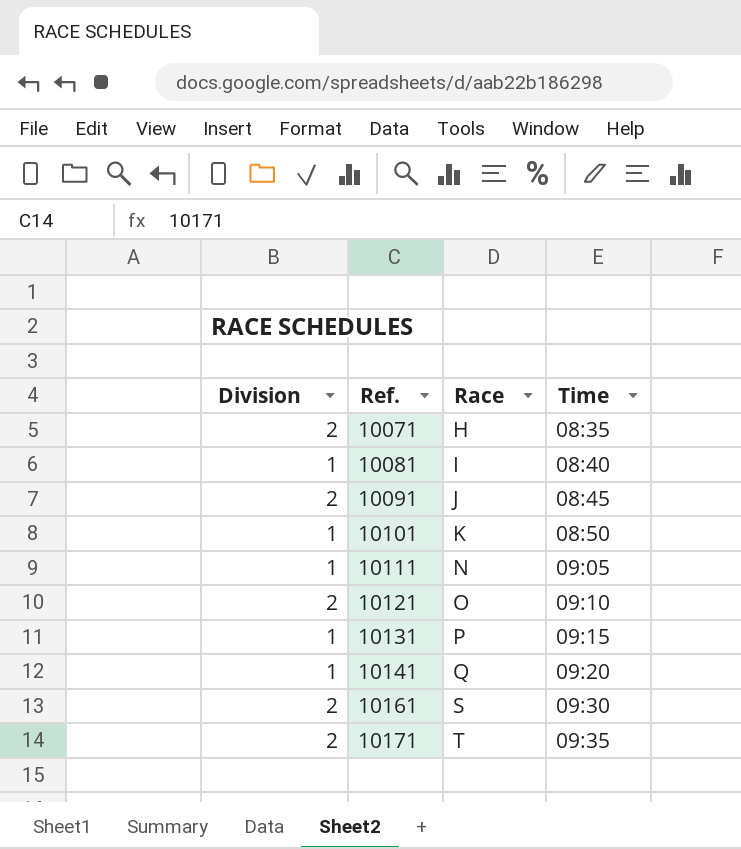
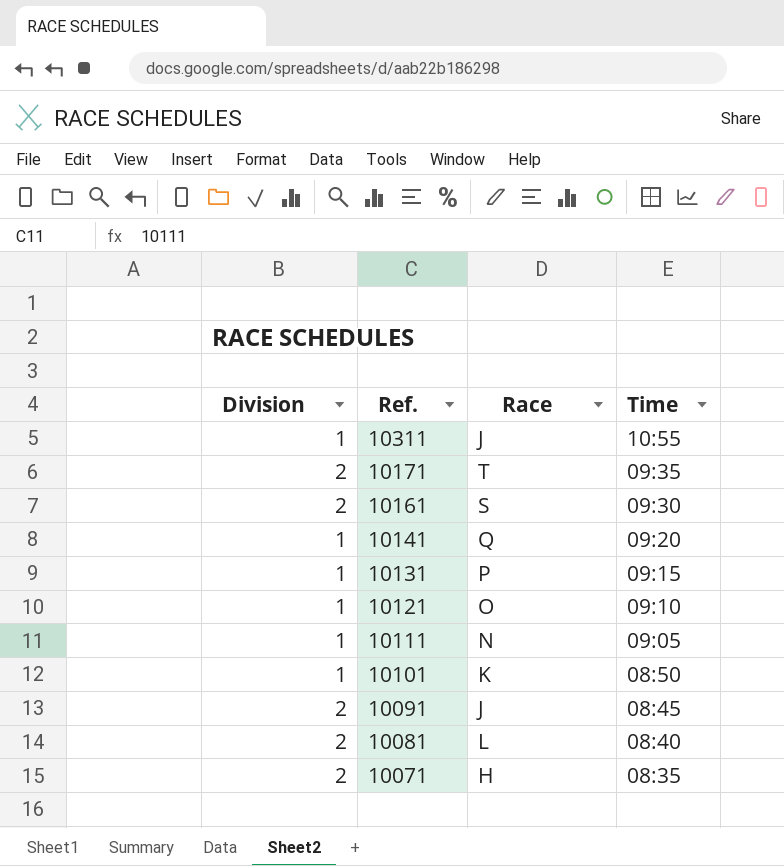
row order: Ref. ascending -> Ref. descending
row 10311: none -> 1 | J | 10:55
10121 | Division: 2 -> 1
10081 | Division: 1 -> 2
10081 | Race: I -> L

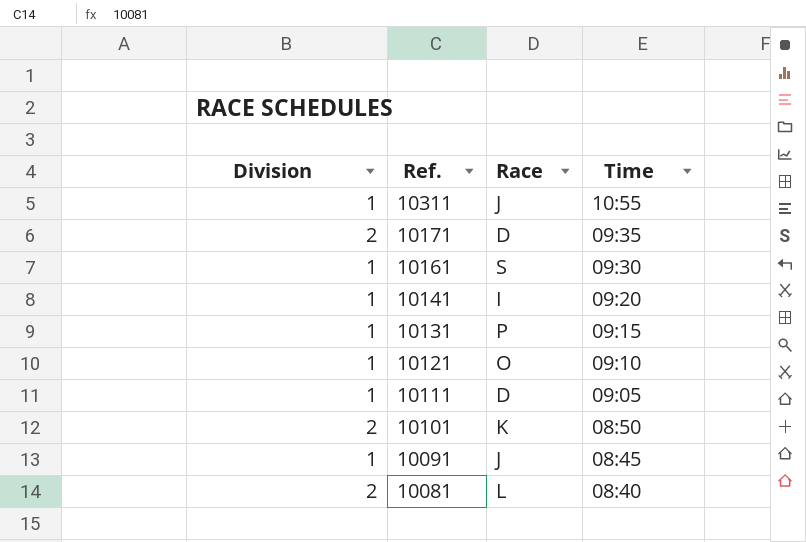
row 10071: 2 | H | 08:35 -> none
10171 | Race: T -> D
10161 | Division: 2 -> 1
10141 | Race: Q -> I
10111 | Race: N -> D
10101 | Division: 1 -> 2
10091 | Division: 2 -> 1

